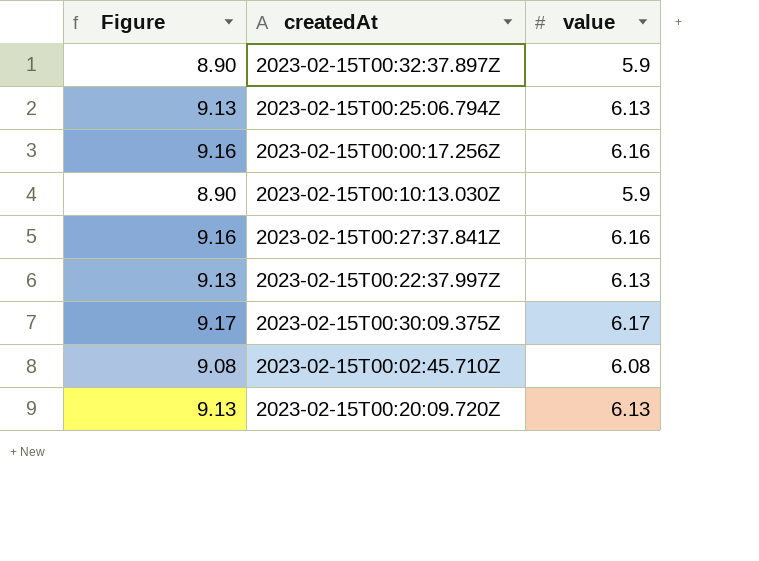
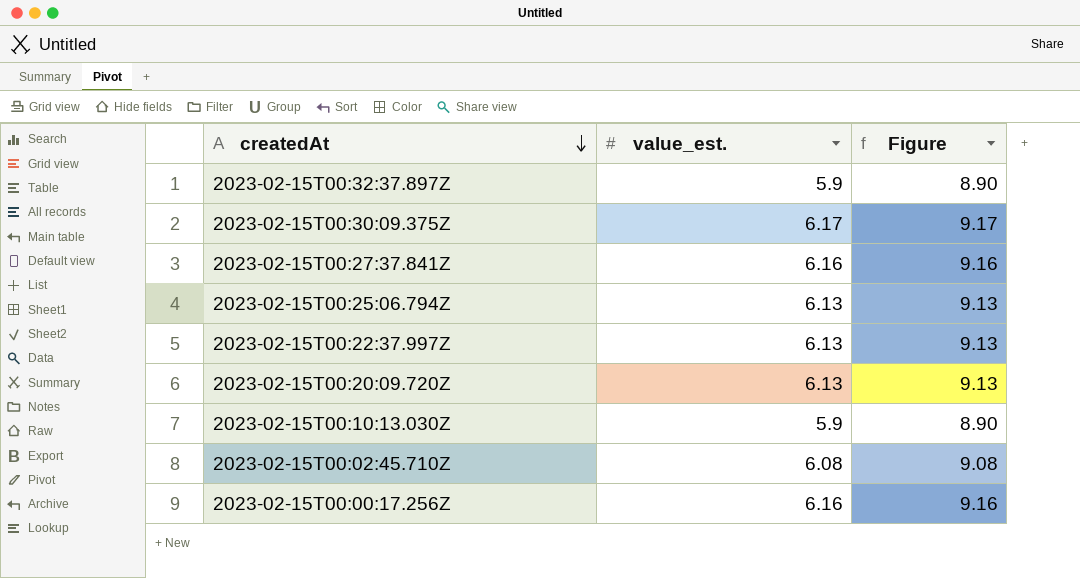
row order: none -> createdAt descending
column name: value -> value_est.
column Figure | position: 1 -> 3

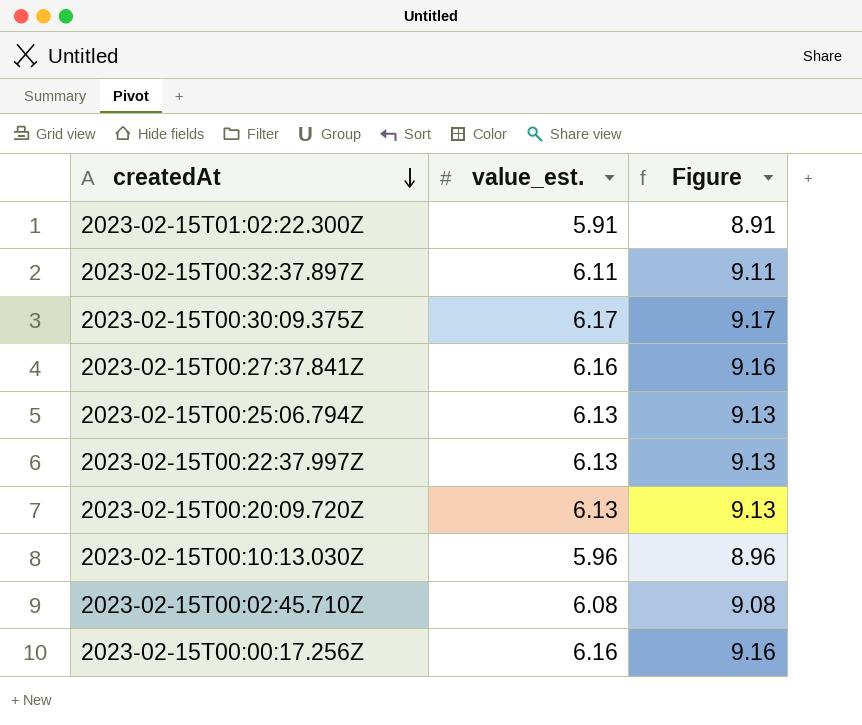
row 2023-02-15T01:02:22.300Z: none -> 5.91 | 8.91
2023-02-15T00:32:37.897Z | value_est.: 5.9 -> 6.11
2023-02-15T00:32:37.897Z | Figure: 8.90 -> 9.11
2023-02-15T00:10:13.030Z | value_est.: 5.9 -> 5.96
2023-02-15T00:10:13.030Z | Figure: 8.90 -> 8.96

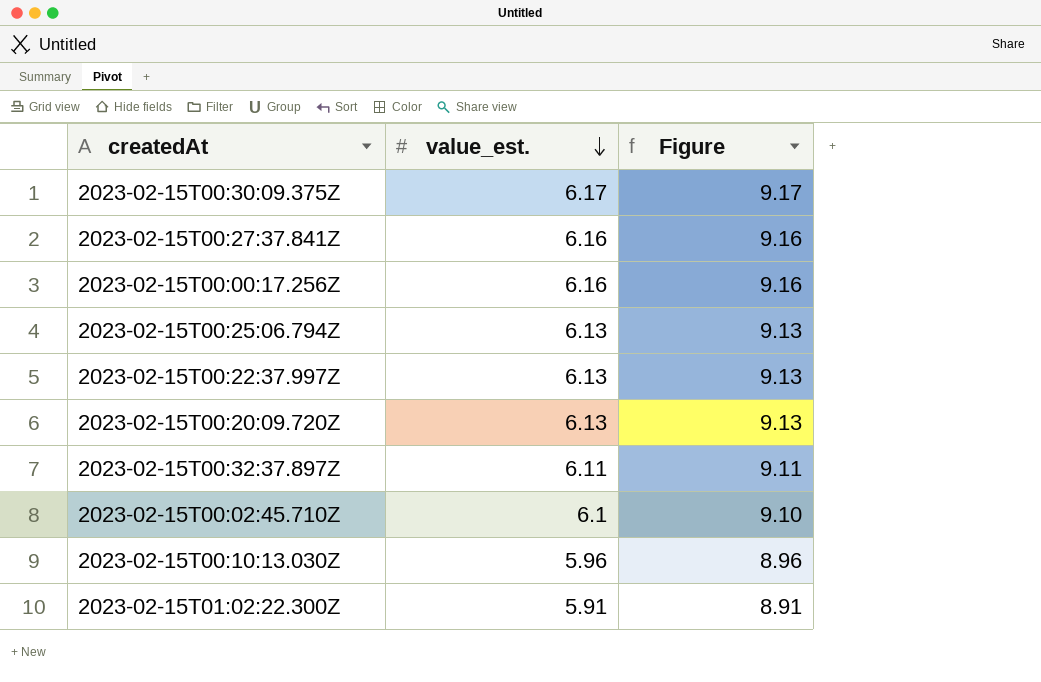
row order: createdAt descending -> value_est. descending
2023-02-15T00:02:45.710Z | value_est.: 6.08 -> 6.1
2023-02-15T00:02:45.710Z | Figure: 9.08 -> 9.10

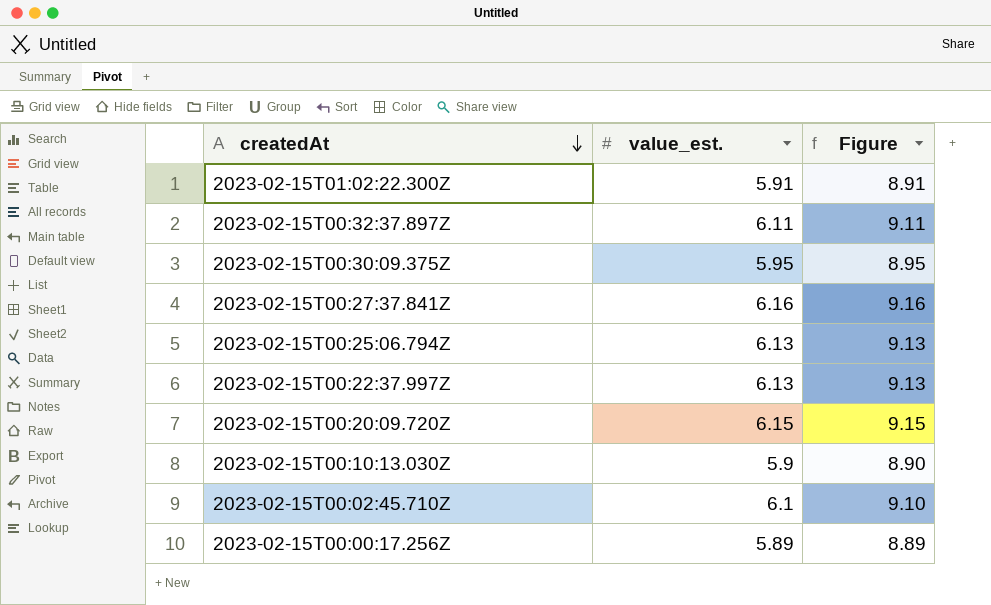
row order: value_est. descending -> createdAt descending
2023-02-15T00:30:09.375Z | value_est.: 6.17 -> 5.95
2023-02-15T00:30:09.375Z | Figure: 9.17 -> 8.95
2023-02-15T00:20:09.720Z | value_est.: 6.13 -> 6.15
2023-02-15T00:20:09.720Z | Figure: 9.13 -> 9.15
2023-02-15T00:10:13.030Z | value_est.: 5.96 -> 5.9
2023-02-15T00:10:13.030Z | Figure: 8.96 -> 8.90
2023-02-15T00:00:17.256Z | value_est.: 6.16 -> 5.89
2023-02-15T00:00:17.256Z | Figure: 9.16 -> 8.89

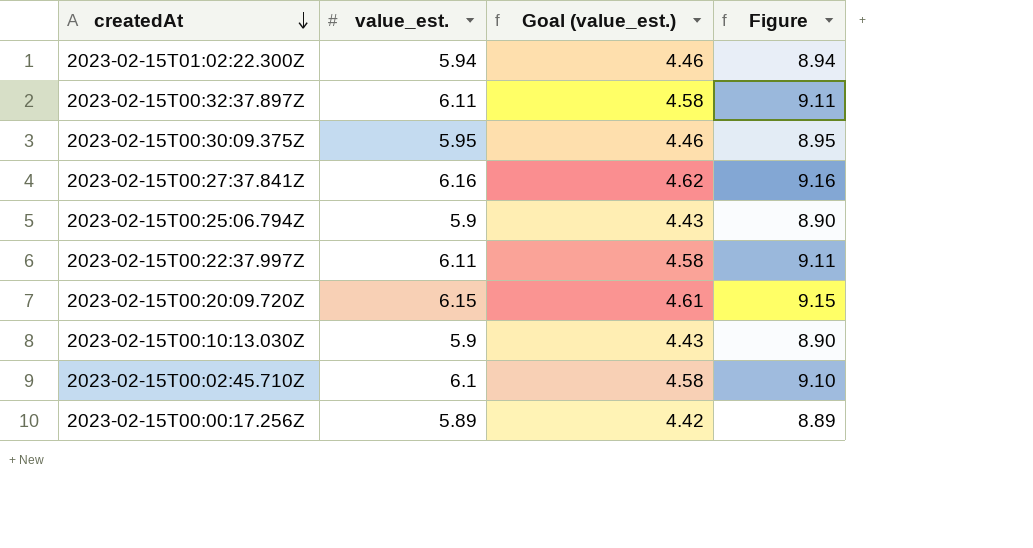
column Goal (value_est.) | formula: none -> [value_est.] * 0.75
2023-02-15T01:02:22.300Z | value_est.: 5.91 -> 5.94
2023-02-15T01:02:22.300Z | Figure: 8.91 -> 8.94
2023-02-15T00:25:06.794Z | value_est.: 6.13 -> 5.9
2023-02-15T00:25:06.794Z | Figure: 9.13 -> 8.90
2023-02-15T00:22:37.997Z | value_est.: 6.13 -> 6.11
2023-02-15T00:22:37.997Z | Figure: 9.13 -> 9.11

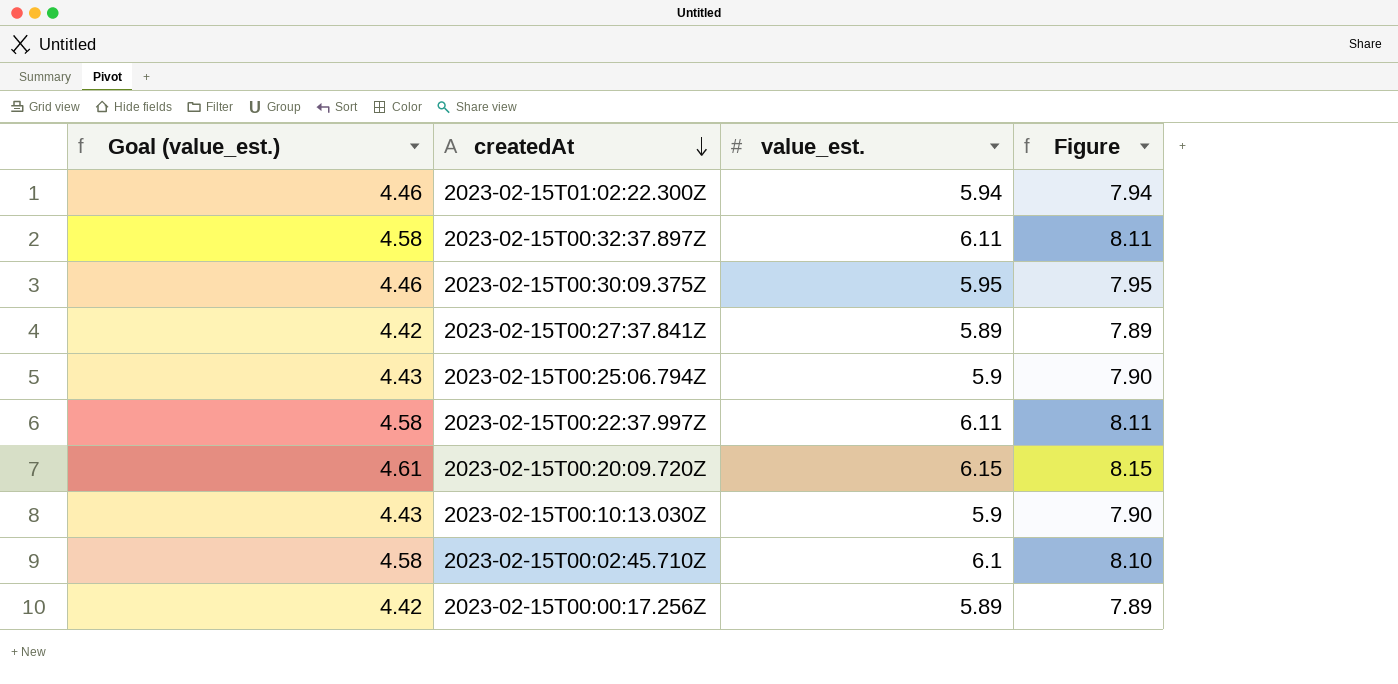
column Goal (value_est.) | position: 3 -> 1
column Figure | formula: [value_est.] + 3 -> [value_est.] + 2
2023-02-15T00:27:37.841Z | Goal (value_est.): 4.62 -> 4.42
2023-02-15T00:27:37.841Z | value_est.: 6.16 -> 5.89

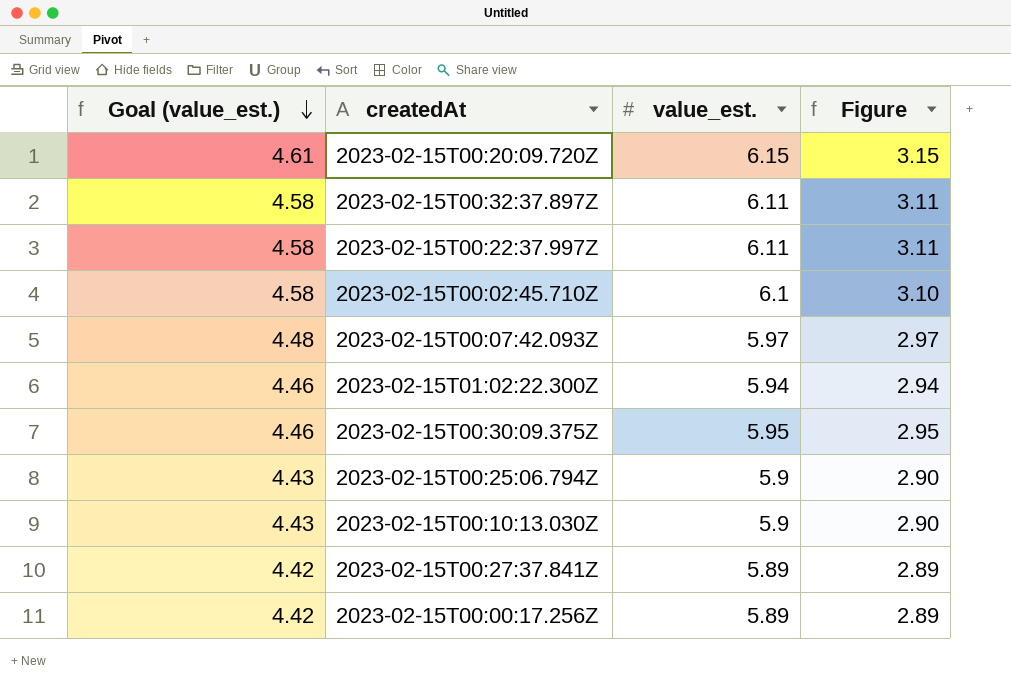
row order: createdAt descending -> Goal (value_est.) descending
column Figure | formula: [value_est.] + 2 -> [value_est.] - 3
row 2023-02-15T00:07:42.093Z: none -> 4.48 | 5.97 | 2.97

